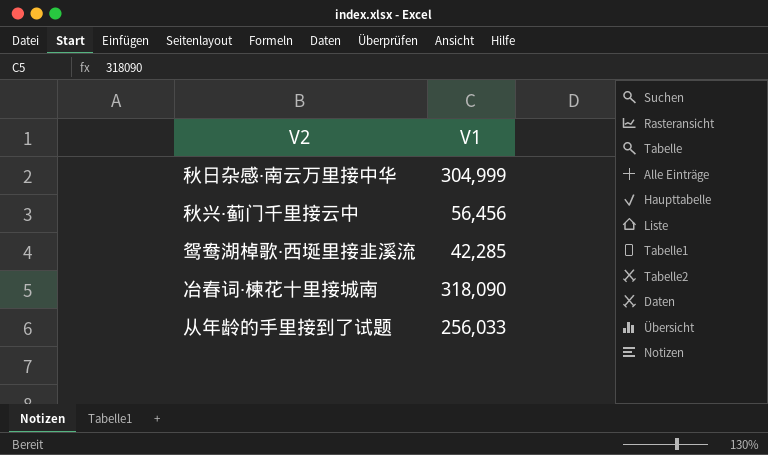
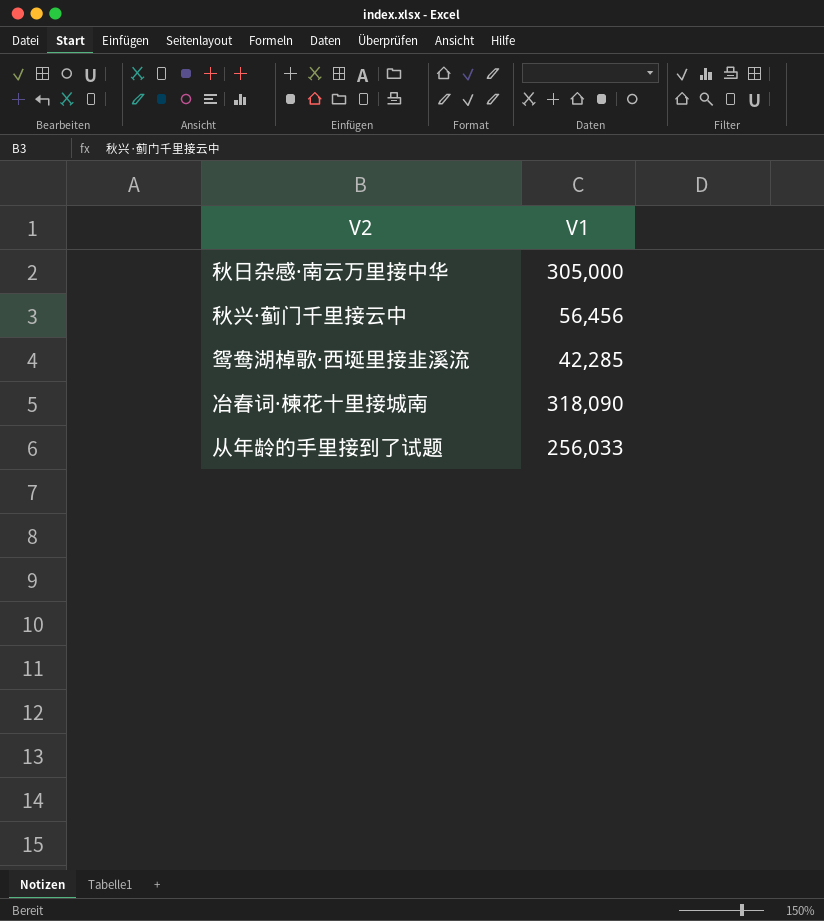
秋日杂感·南云万里接中华 | V1: 304,999 -> 305,000

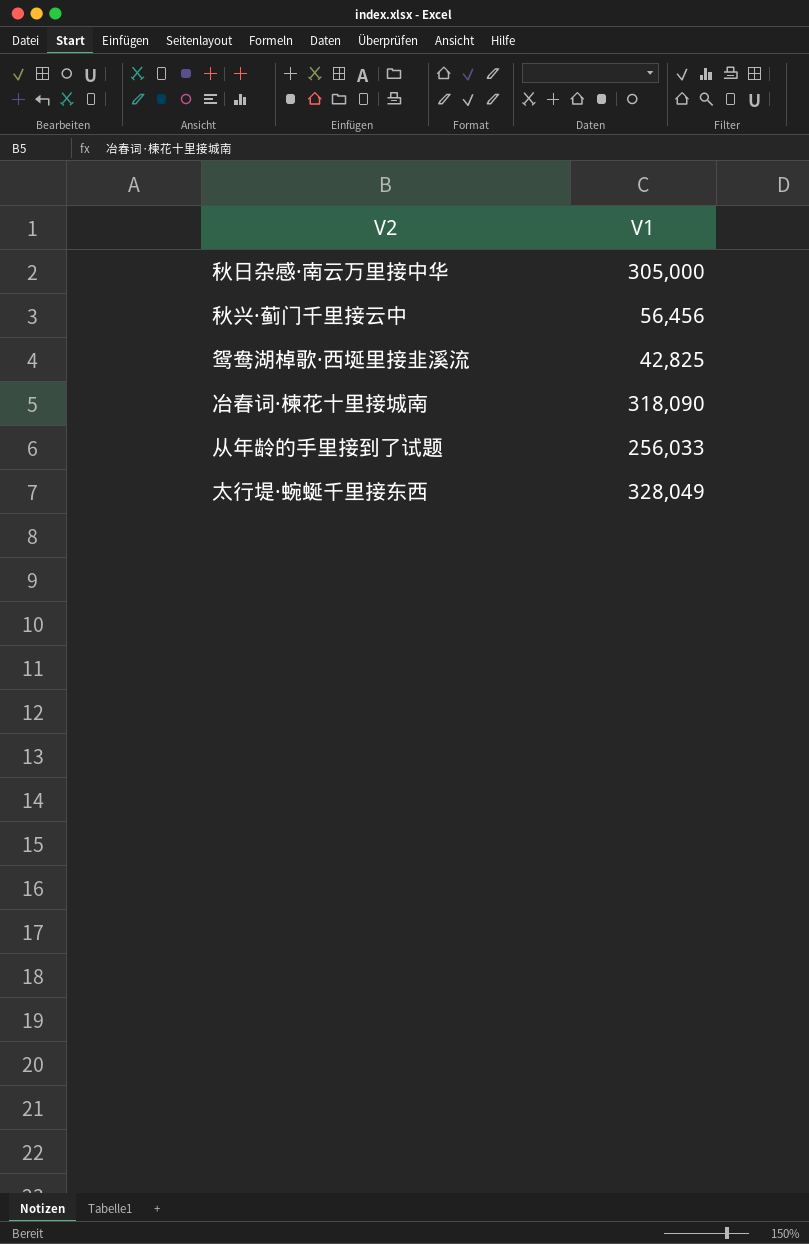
鸳鸯湖棹歌·西埏里接韭溪流 | V1: 42,285 -> 42,825
row 太行堤·蜿蜒千里接东西: none -> 328,049

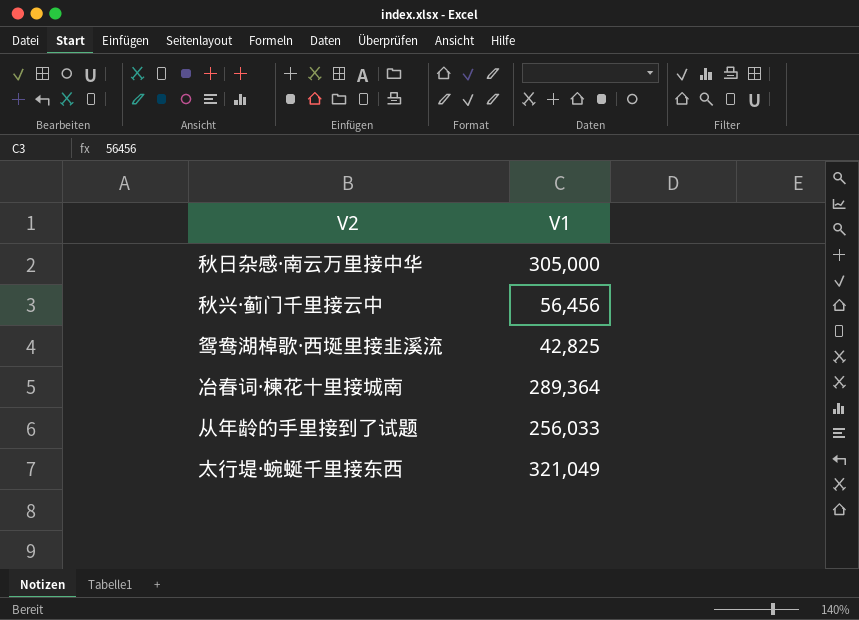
冶春词·楝花十里接城南 | V1: 318,090 -> 289,364
太行堤·蜿蜒千里接东西 | V1: 328,049 -> 321,049

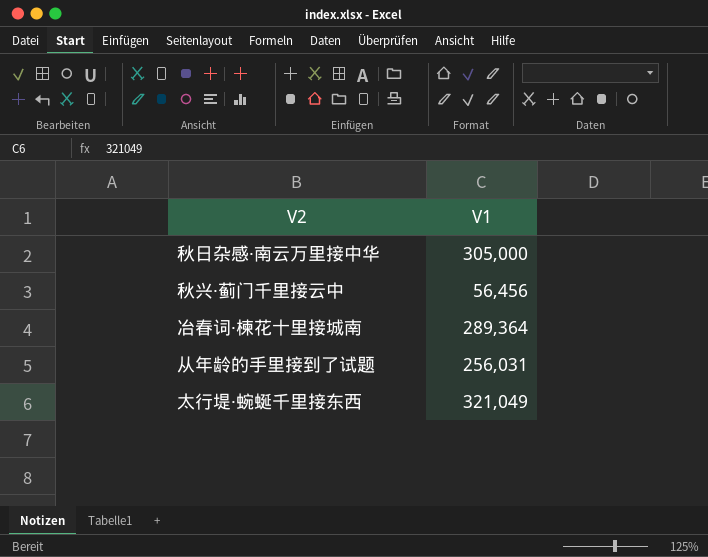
row 鸳鸯湖棹歌·西埏里接韭溪流: 42,825 -> none
从年龄的手里接到了试题 | V1: 256,033 -> 256,031

